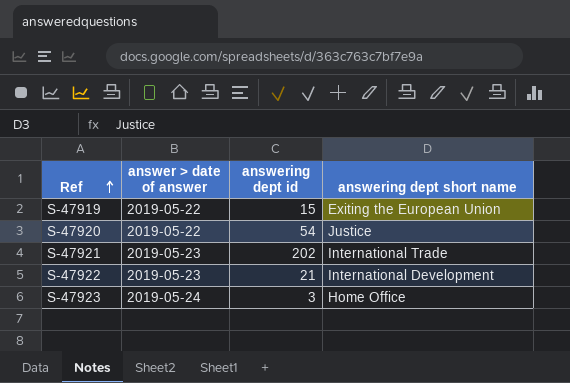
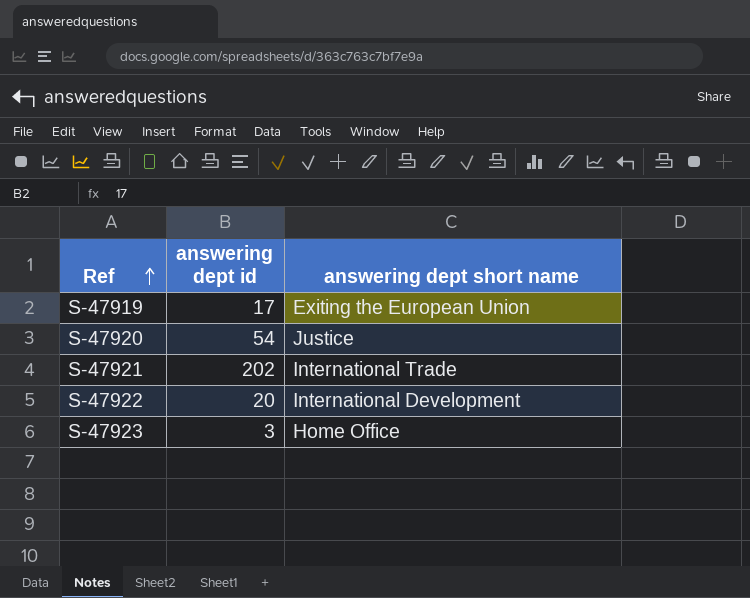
column answer > date of answer | position: 2 -> none
S-47919 | answering dept id: 15 -> 17
S-47922 | answering dept id: 21 -> 20

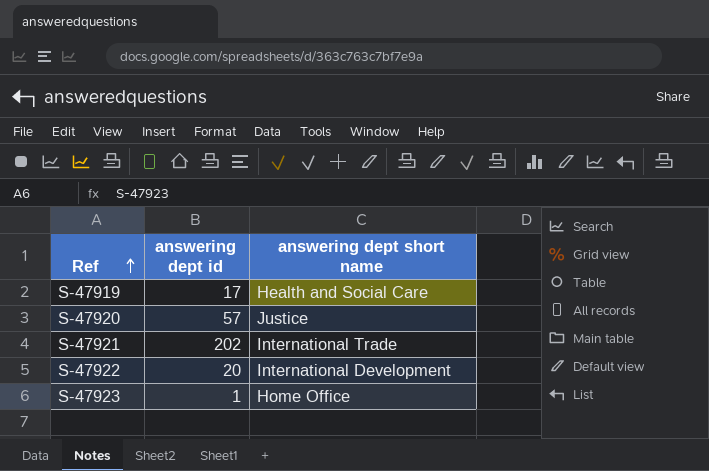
S-47919 | answering dept short name: Exiting the European Union -> Health and Social Care
S-47920 | answering dept id: 54 -> 57
S-47923 | answering dept id: 3 -> 1

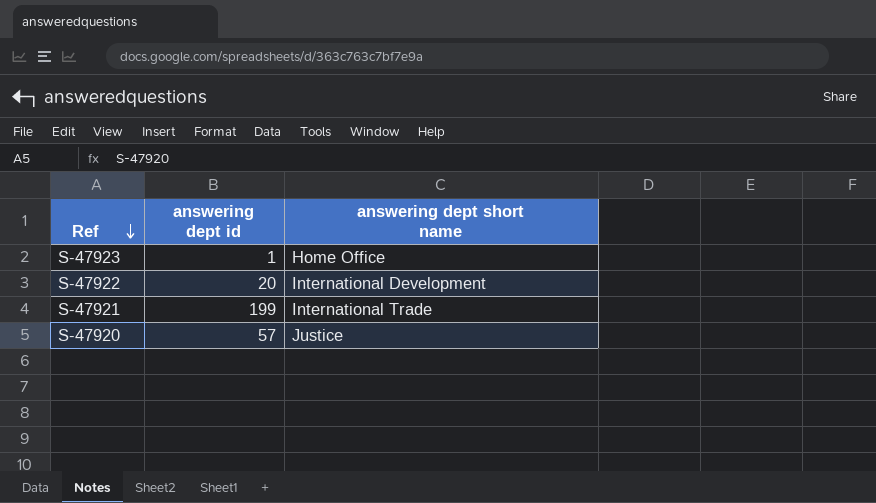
row order: Ref ascending -> Ref descending
row S-47919: 17 | Health and Social Care -> none
S-47921 | answering dept id: 202 -> 199

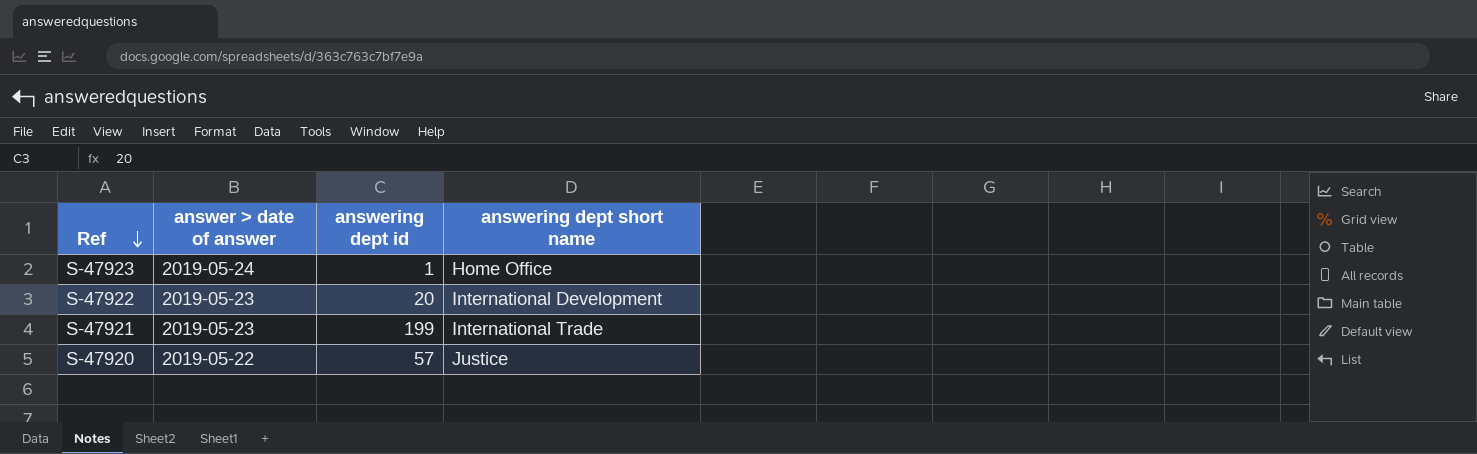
column answer > date of answer | position: none -> 2

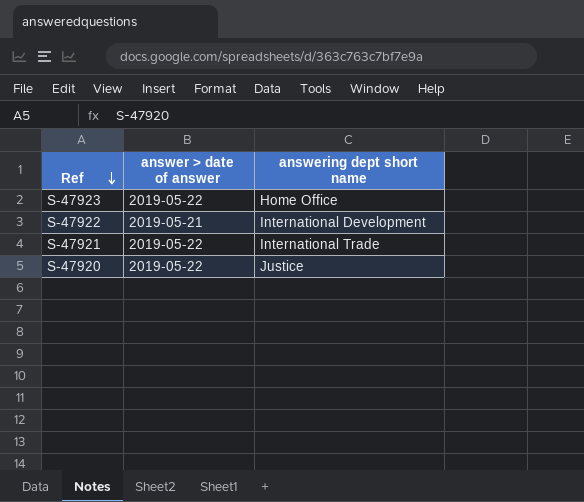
column answering dept id | position: 3 -> none
S-47923 | answer > date of answer: 2019-05-24 -> 2019-05-22
S-47922 | answer > date of answer: 2019-05-23 -> 2019-05-21
S-47921 | answer > date of answer: 2019-05-23 -> 2019-05-22

